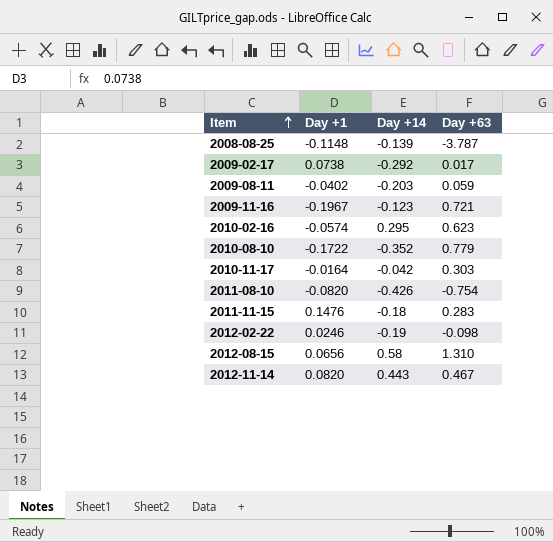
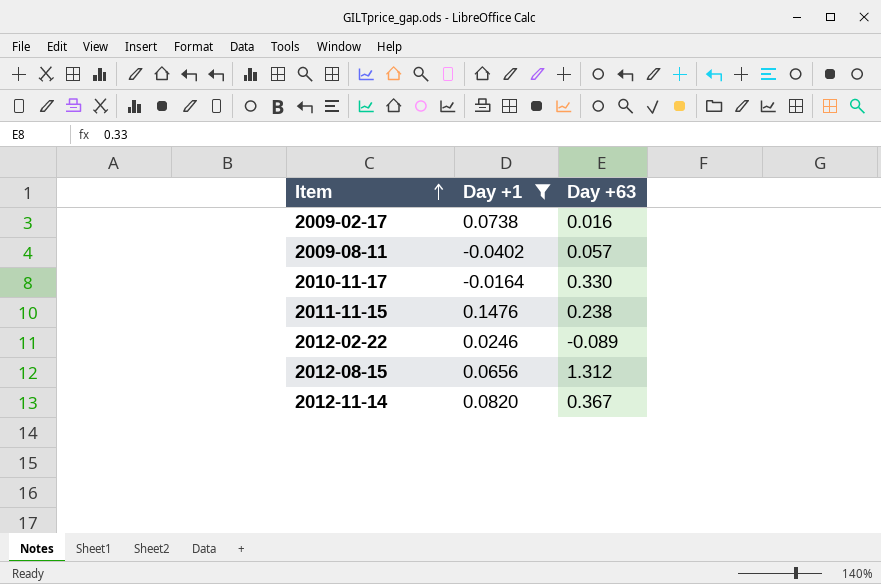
filter: none -> Day +1 >= -0.0402
column Day +14 | position: 3 -> none
2009-02-17 | Day +63: 0.017 -> 0.016
2009-08-11 | Day +63: 0.059 -> 0.057
2010-11-17 | Day +63: 0.303 -> 0.330
2011-11-15 | Day +63: 0.283 -> 0.238
2012-02-22 | Day +63: -0.098 -> -0.089
2012-08-15 | Day +63: 1.310 -> 1.312
2012-11-14 | Day +63: 0.467 -> 0.367

